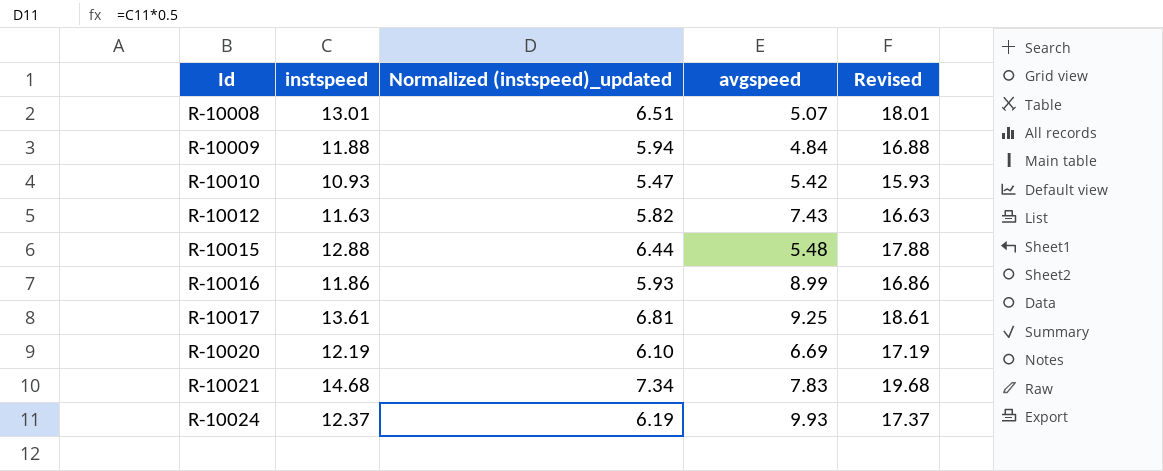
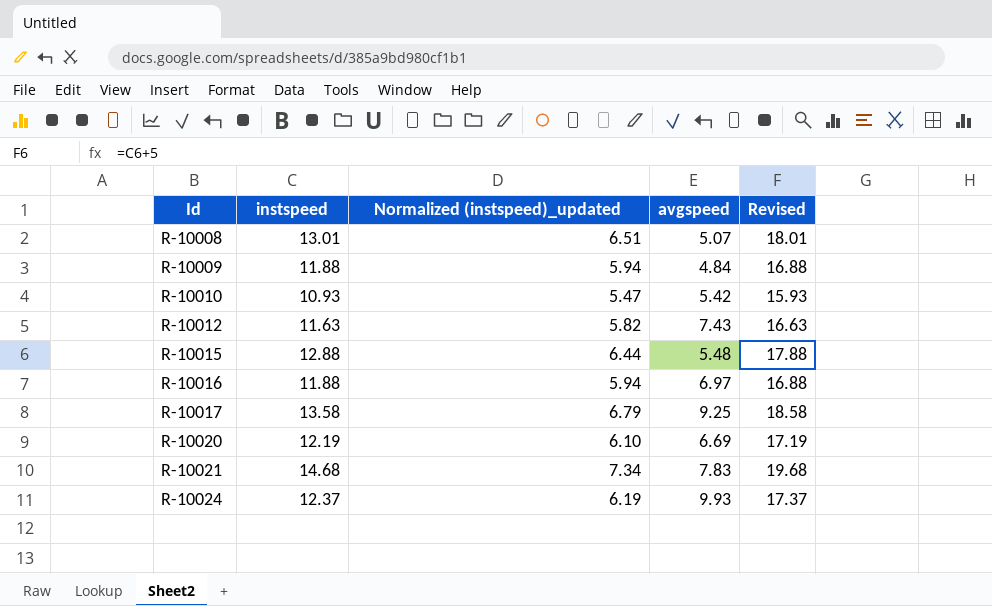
R-10016 | instspeed: 11.86 -> 11.88
R-10016 | Normalized (instspeed)_updated: 5.93 -> 5.94
R-10016 | avgspeed: 8.99 -> 6.97
R-10016 | Revised: 16.86 -> 16.88
R-10017 | instspeed: 13.61 -> 13.58
R-10017 | Normalized (instspeed)_updated: 6.81 -> 6.79
R-10017 | Revised: 18.61 -> 18.58

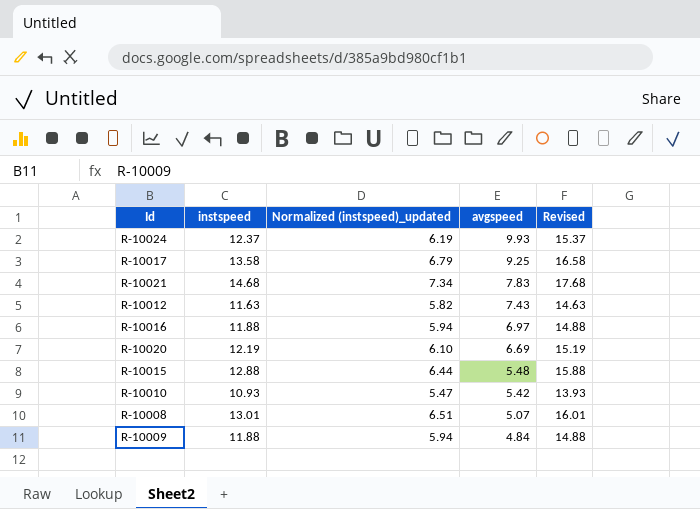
row order: Id ascending -> avgspeed descending
column Revised | formula: [instspeed] + 5 -> [instspeed] + 3

